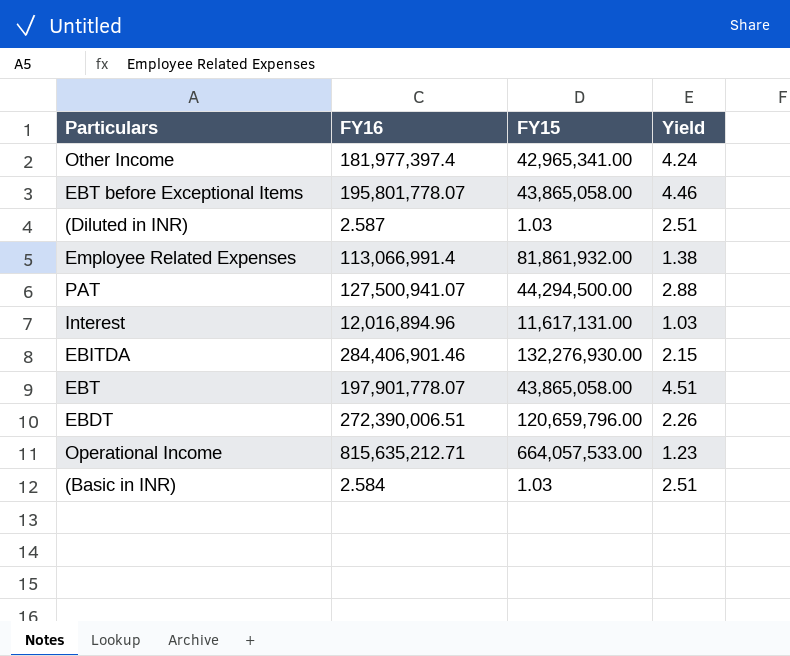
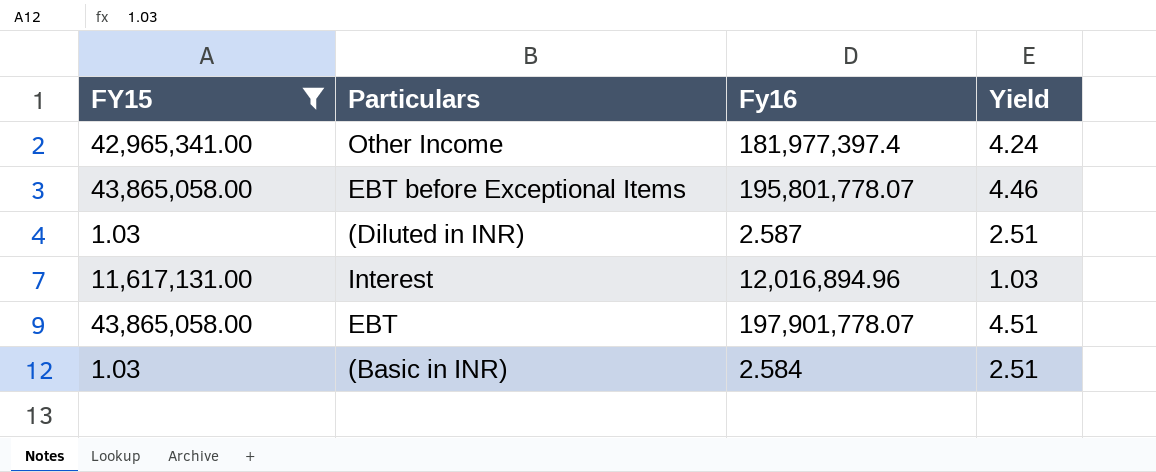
filter: none -> FY15 <= 43,865,058.00
column FY15 | position: 3 -> 1
column name: FY16 -> Fy16

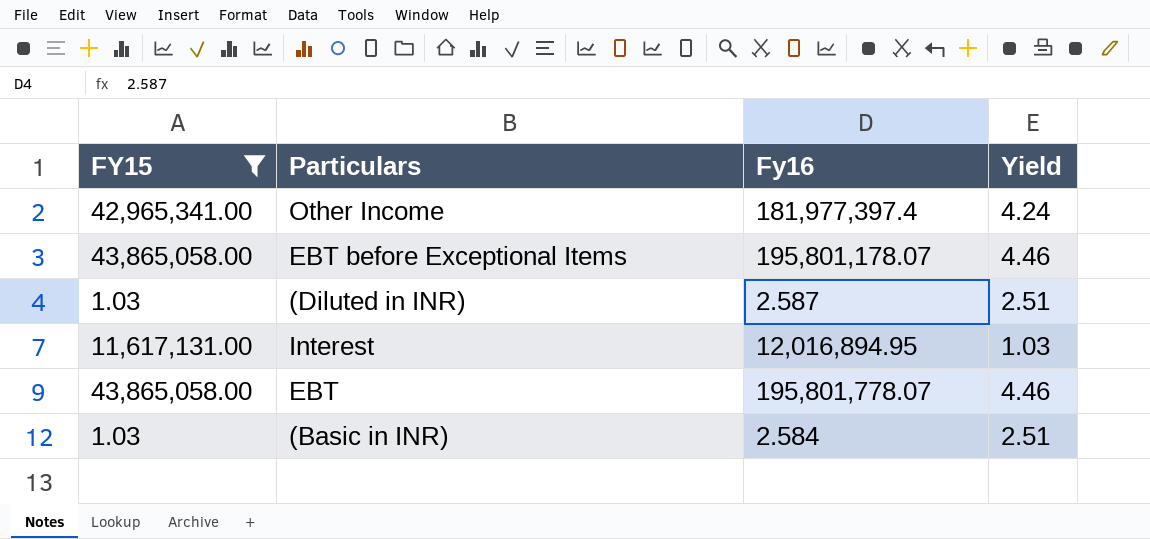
EBT before Exceptional Items | Fy16: 195,801,778.07 -> 195,801,178.07
Interest | Fy16: 12,016,894.96 -> 12,016,894.95
EBT | Fy16: 197,901,778.07 -> 195,801,778.07
EBT | Yield: 4.51 -> 4.46

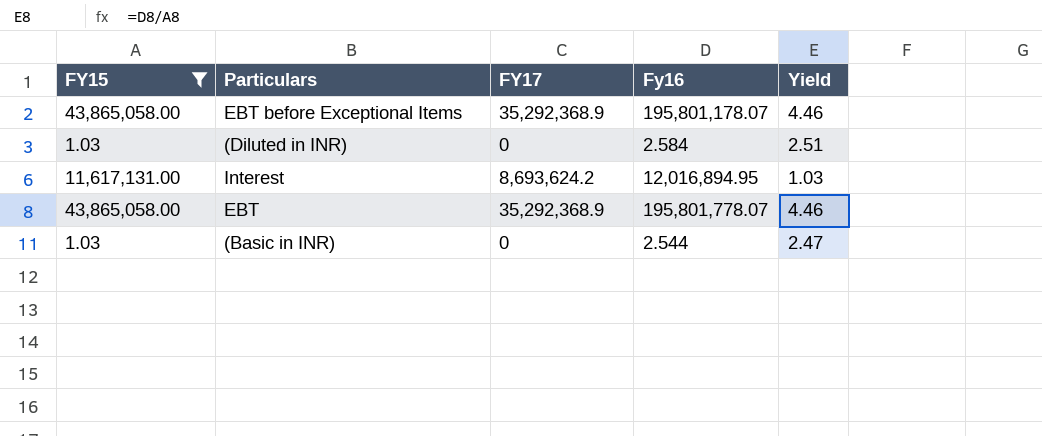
column FY17 | position: none -> 3
row Other Income: 42,965,341.00 | 181,977,397.4 | 4.24 -> none
(Diluted in INR) | Fy16: 2.587 -> 2.584
(Basic in INR) | Fy16: 2.584 -> 2.544
(Basic in INR) | Yield: 2.51 -> 2.47

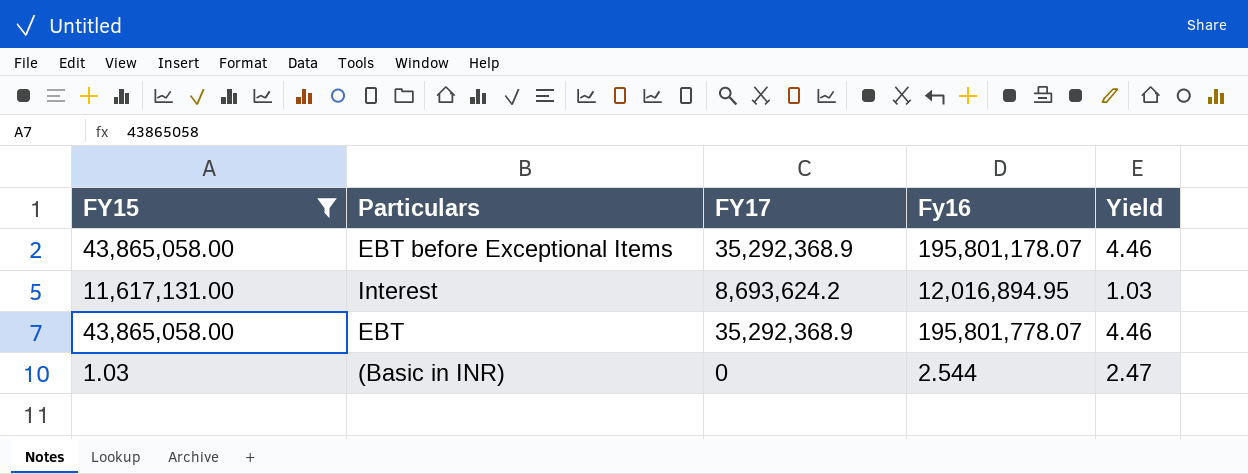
row (Diluted in INR): 1.03 | 0 | 2.584 | 2.51 -> none

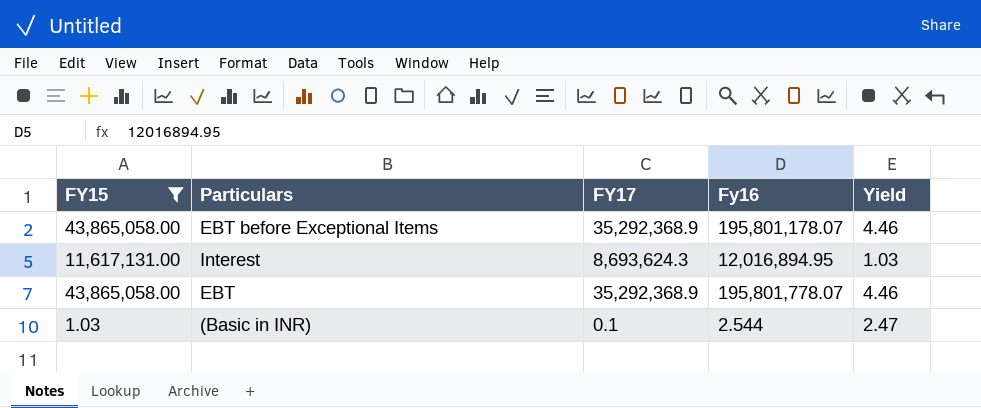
Interest | FY17: 8,693,624.2 -> 8,693,624.3
(Basic in INR) | FY17: 0 -> 0.1

